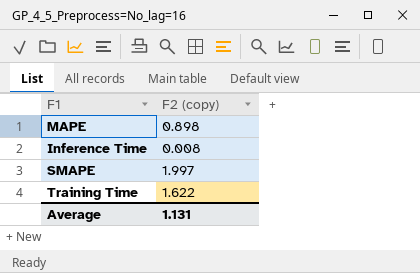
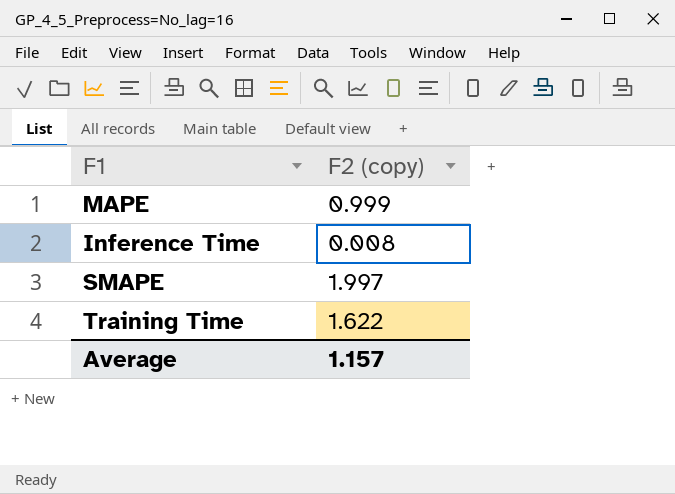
MAPE | F2 (copy): 0.898 -> 0.999
Average | F2 (copy): 1.131 -> 1.157

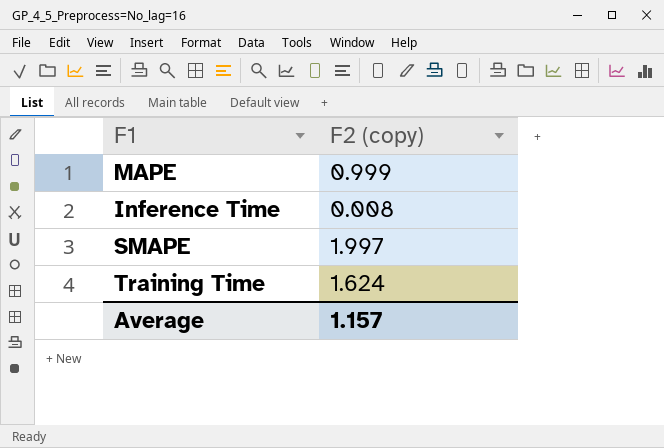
Training Time | F2 (copy): 1.622 -> 1.624

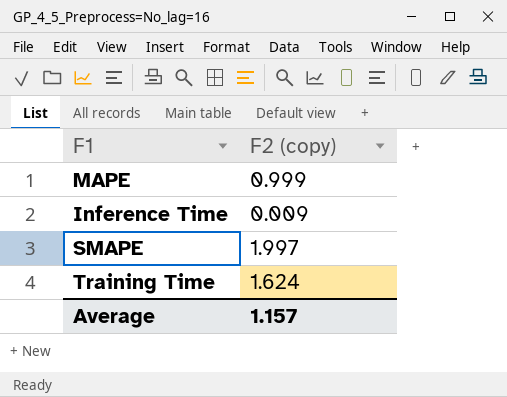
Inference Time | F2 (copy): 0.008 -> 0.009

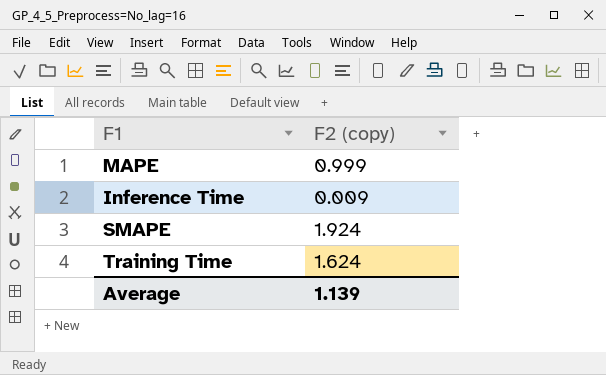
SMAPE | F2 (copy): 1.997 -> 1.924
Average | F2 (copy): 1.157 -> 1.139

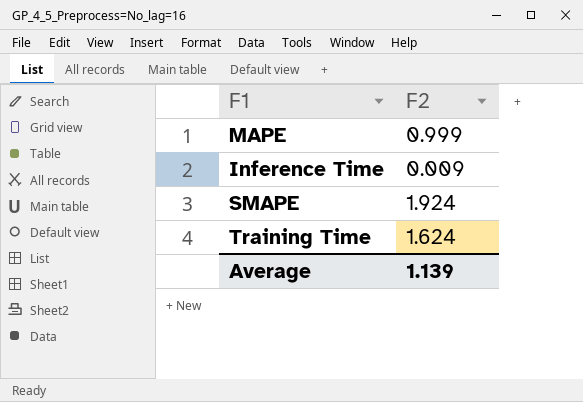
column name: F2 (copy) -> F2

